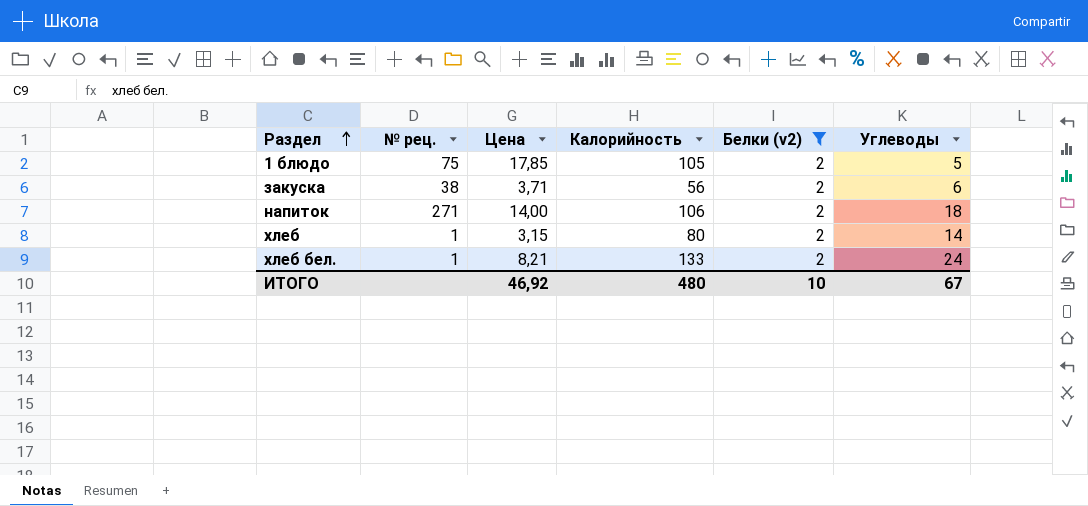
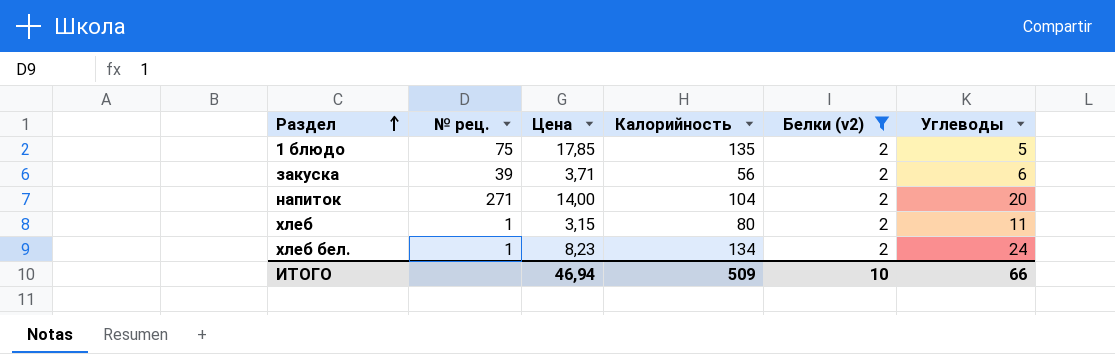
1 блюдо | Калорийность: 105 -> 135
закуска | № рец.: 38 -> 39
напиток | Калорийность: 106 -> 104
напиток | Углеводы: 18 -> 20
хлеб | Углеводы: 14 -> 11
хлеб бел. | Цена: 8,21 -> 8,23
хлеб бел. | Калорийность: 133 -> 134
ИТОГО | Цена: 46,92 -> 46,94
ИТОГО | Калорийность: 480 -> 509
ИТОГО | Углеводы: 67 -> 66

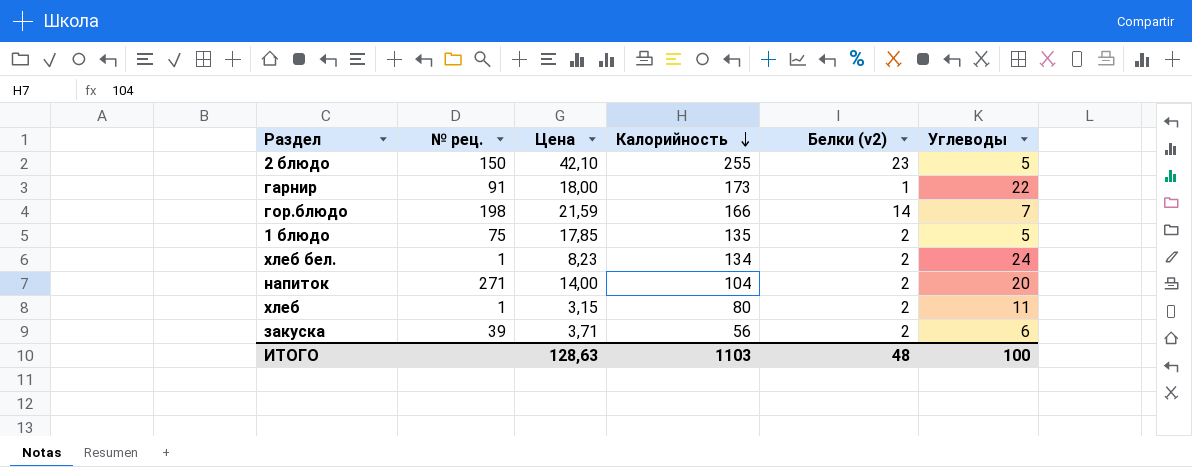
filter: Белки (v2) = 2 -> none
row order: Раздел ascending -> Калорийность descending
ИТОГО | Цена: 46,94 -> 128,63
ИТОГО | Калорийность: 509 -> 1103
ИТОГО | Белки (v2): 10 -> 48
ИТОГО | Углеводы: 66 -> 100

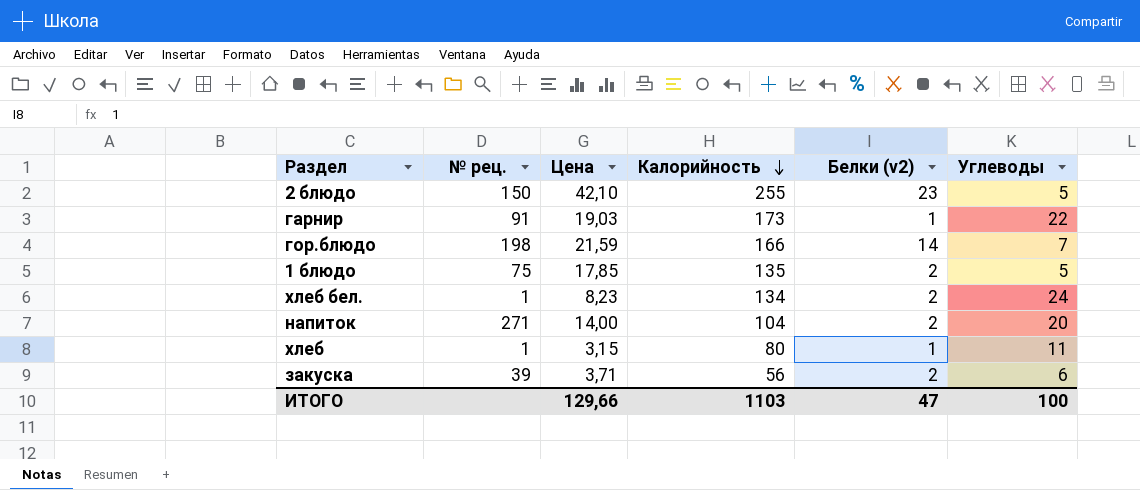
гарнир | Цена: 18,00 -> 19,03
хлеб | Белки (v2): 2 -> 1
ИТОГО | Цена: 128,63 -> 129,66
ИТОГО | Белки (v2): 48 -> 47

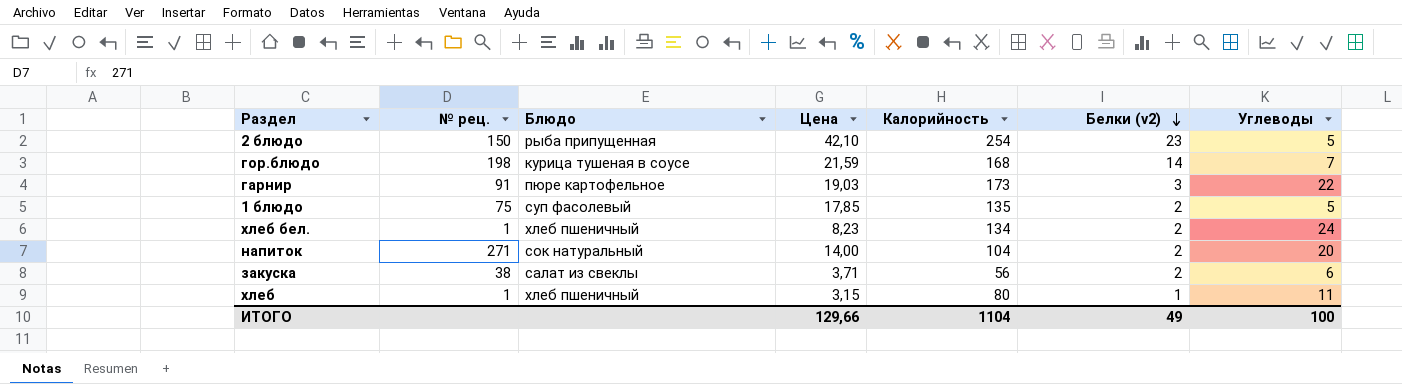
row order: Калорийность descending -> Белки (v2) descending
column Блюдо | position: none -> 3
2 блюдо | Калорийность: 255 -> 254
гор.блюдо | Калорийность: 166 -> 168
гарнир | Белки (v2): 1 -> 3
закуска | № рец.: 39 -> 38
ИТОГО | Калорийность: 1103 -> 1104
ИТОГО | Белки (v2): 47 -> 49

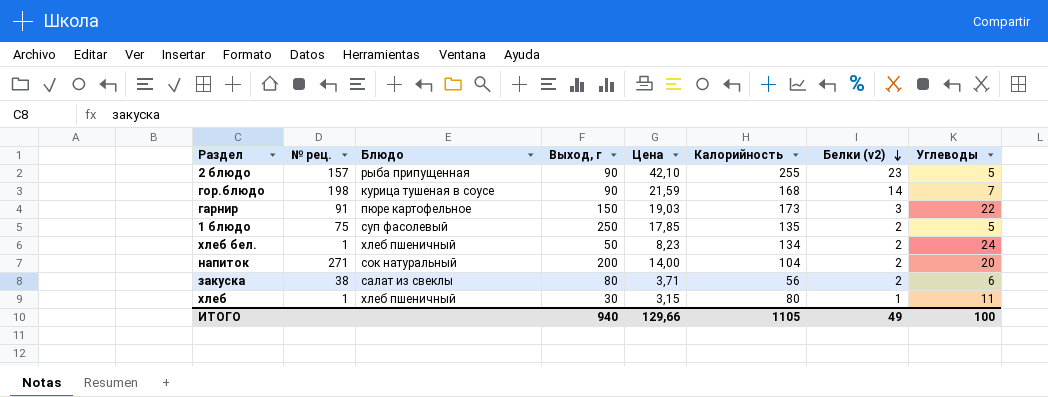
column Выход, г | position: none -> 4
2 блюдо | № рец.: 150 -> 157
2 блюдо | Калорийность: 254 -> 255
ИТОГО | Калорийность: 1104 -> 1105

